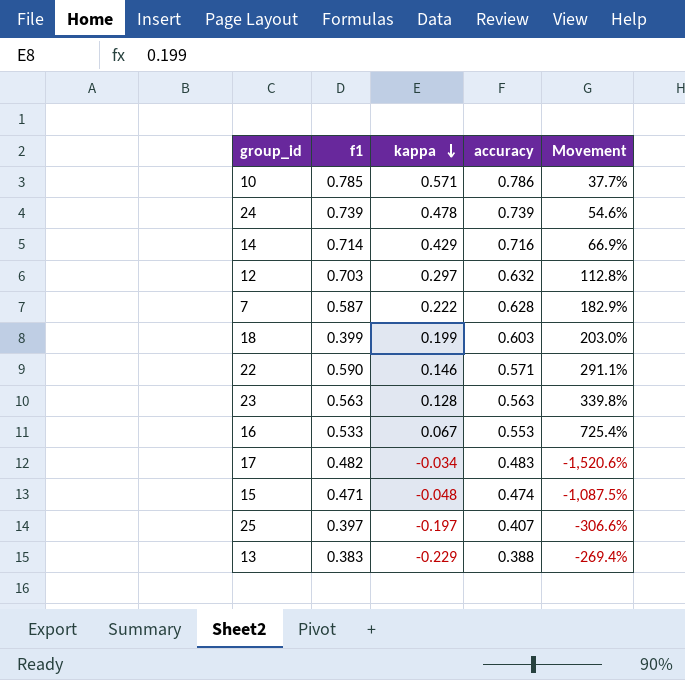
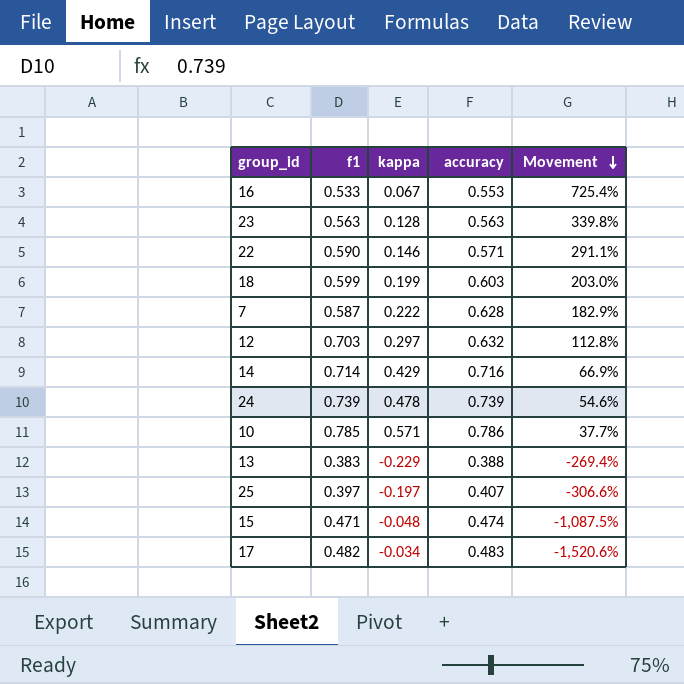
row order: kappa descending -> Movement descending
18 | f1: 0.399 -> 0.599

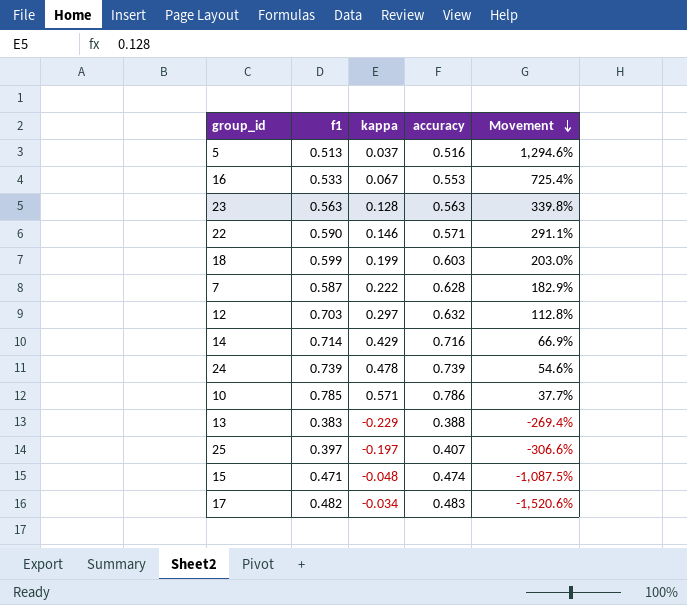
row 5: none -> 0.513 | 0.037 | 0.516 | 1,294.6%

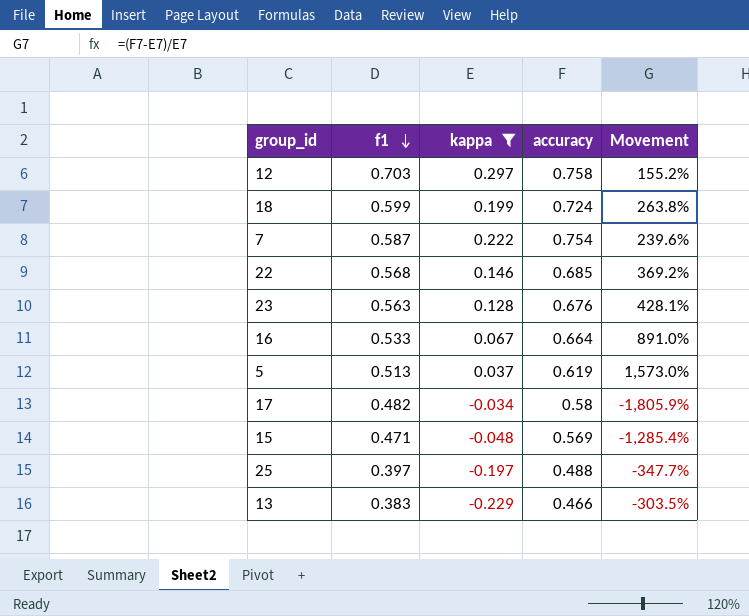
filter: none -> kappa <= 0.297
row order: Movement descending -> f1 descending
12 | accuracy: 0.632 -> 0.758
12 | Movement: 112.8% -> 155.2%
18 | accuracy: 0.603 -> 0.724
18 | Movement: 203.0% -> 263.8%
7 | accuracy: 0.628 -> 0.754
7 | Movement: 182.9% -> 239.6%
22 | f1: 0.590 -> 0.568
22 | accuracy: 0.571 -> 0.685
22 | Movement: 291.1% -> 369.2%
23 | accuracy: 0.563 -> 0.676
23 | Movement: 339.8% -> 428.1%
16 | accuracy: 0.553 -> 0.664
16 | Movement: 725.4% -> 891.0%
5 | accuracy: 0.516 -> 0.619
5 | Movement: 1,294.6% -> 1,573.0%
17 | accuracy: 0.483 -> 0.58
17 | Movement: -1,520.6% -> -1,805.9%
15 | accuracy: 0.474 -> 0.569
15 | Movement: -1,087.5% -> -1,285.4%
25 | accuracy: 0.407 -> 0.488
25 | Movement: -306.6% -> -347.7%
13 | accuracy: 0.388 -> 0.466
13 | Movement: -269.4% -> -303.5%

